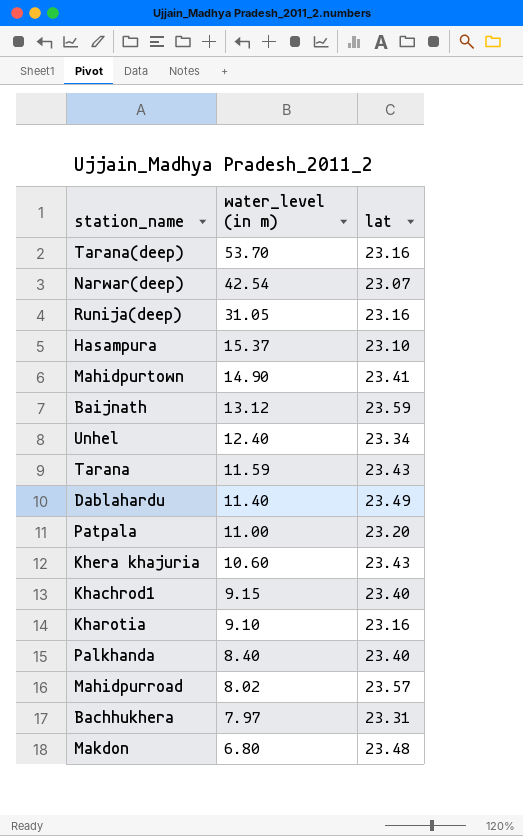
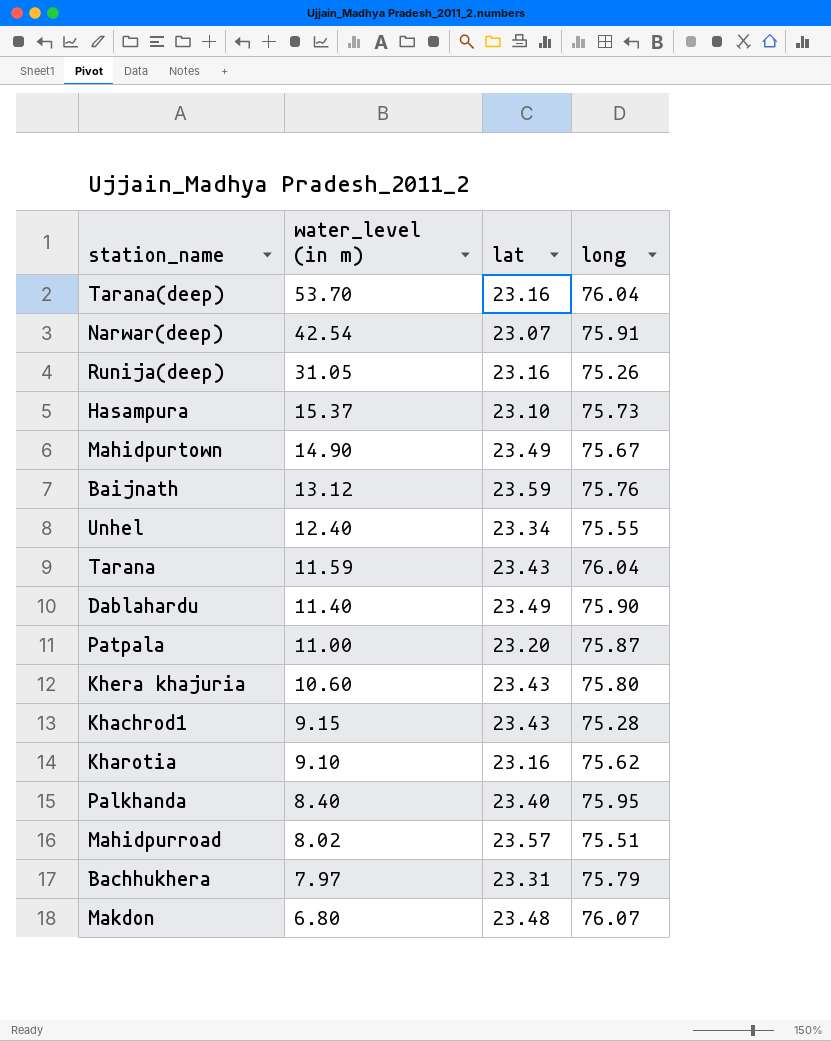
column long | position: none -> 4
Mahidpurtown | lat: 23.41 -> 23.49
Khachrod1 | lat: 23.40 -> 23.43

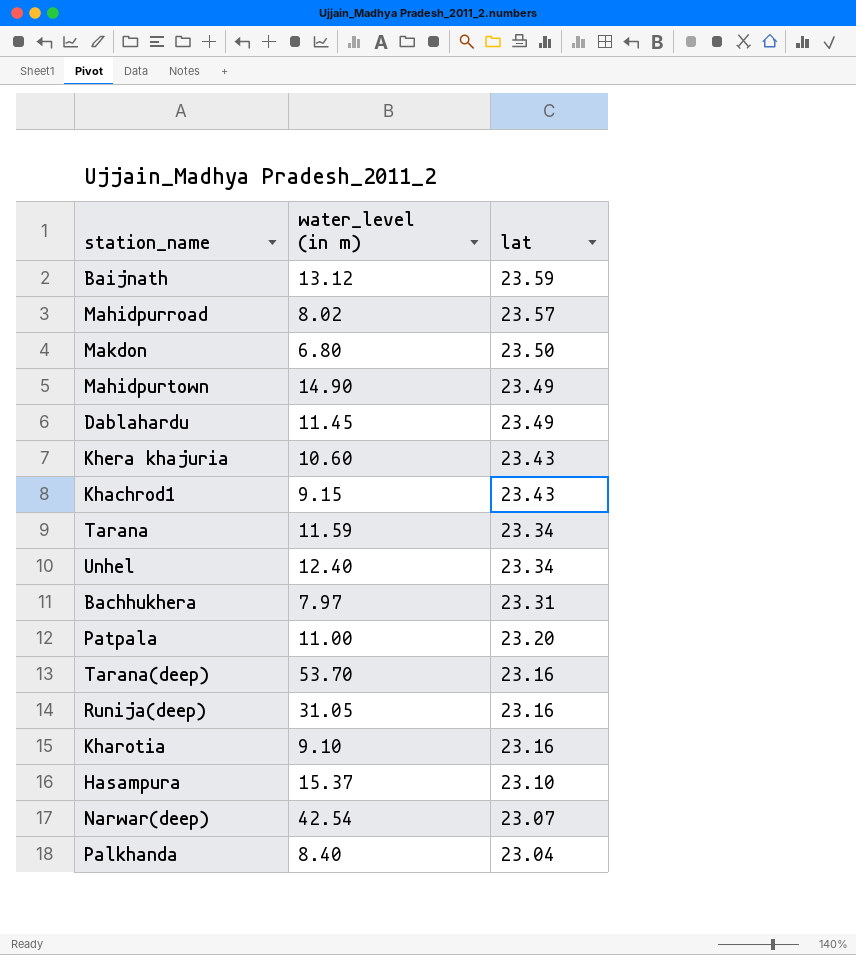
row order: water_level (in m) descending -> lat descending
column long | position: 4 -> none
Makdon | lat: 23.48 -> 23.50
Dablahardu | water_level (in m): 11.40 -> 11.45
Tarana | lat: 23.43 -> 23.34
Palkhanda | lat: 23.40 -> 23.04

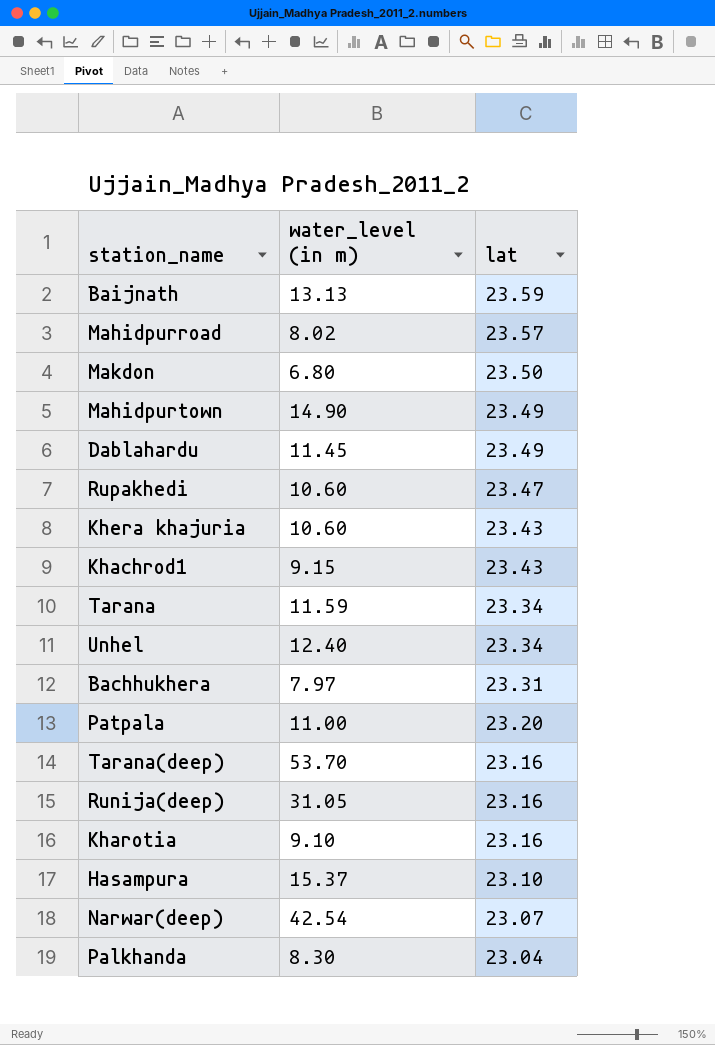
Baijnath | water_level (in m): 13.12 -> 13.13
row Rupakhedi: none -> 10.60 | 23.47
Palkhanda | water_level (in m): 8.40 -> 8.30

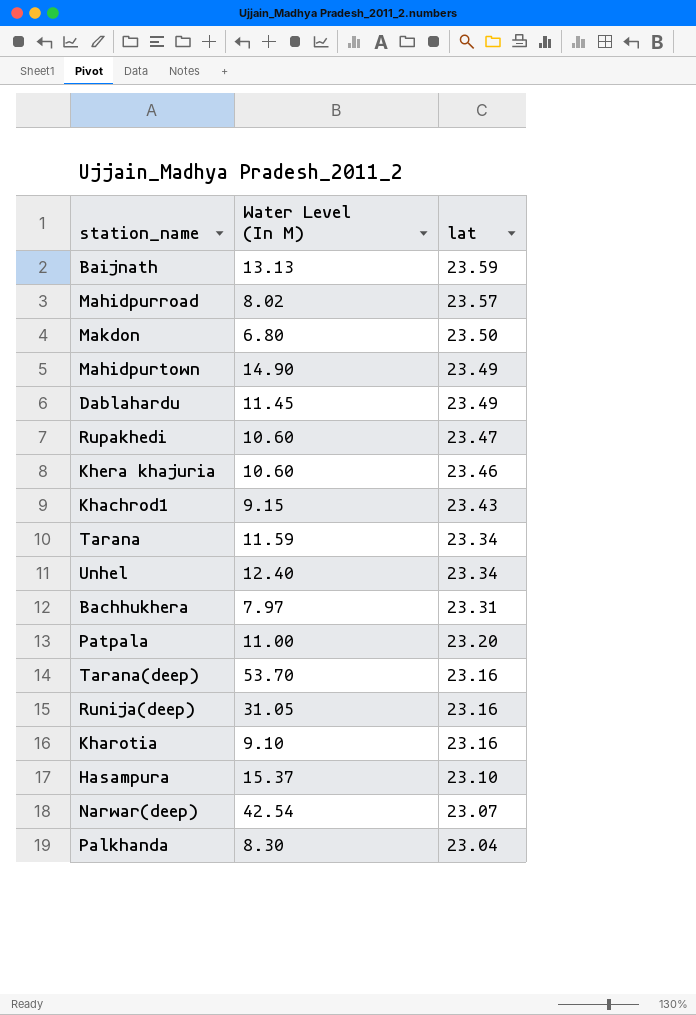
column name: water_level (in m) -> Water Level (In M)
Khera khajuria | lat: 23.43 -> 23.46

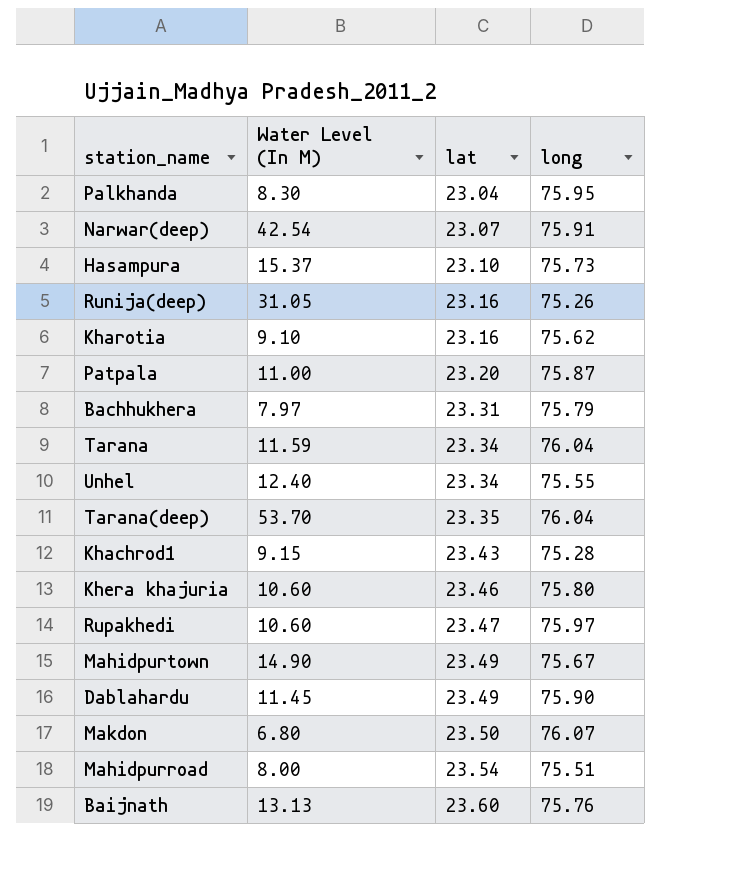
row order: lat descending -> lat ascending
column long | position: none -> 4
Tarana(deep) | lat: 23.16 -> 23.35
Mahidpurroad | Water Level (In M): 8.02 -> 8.00
Mahidpurroad | lat: 23.57 -> 23.54
Baijnath | lat: 23.59 -> 23.60

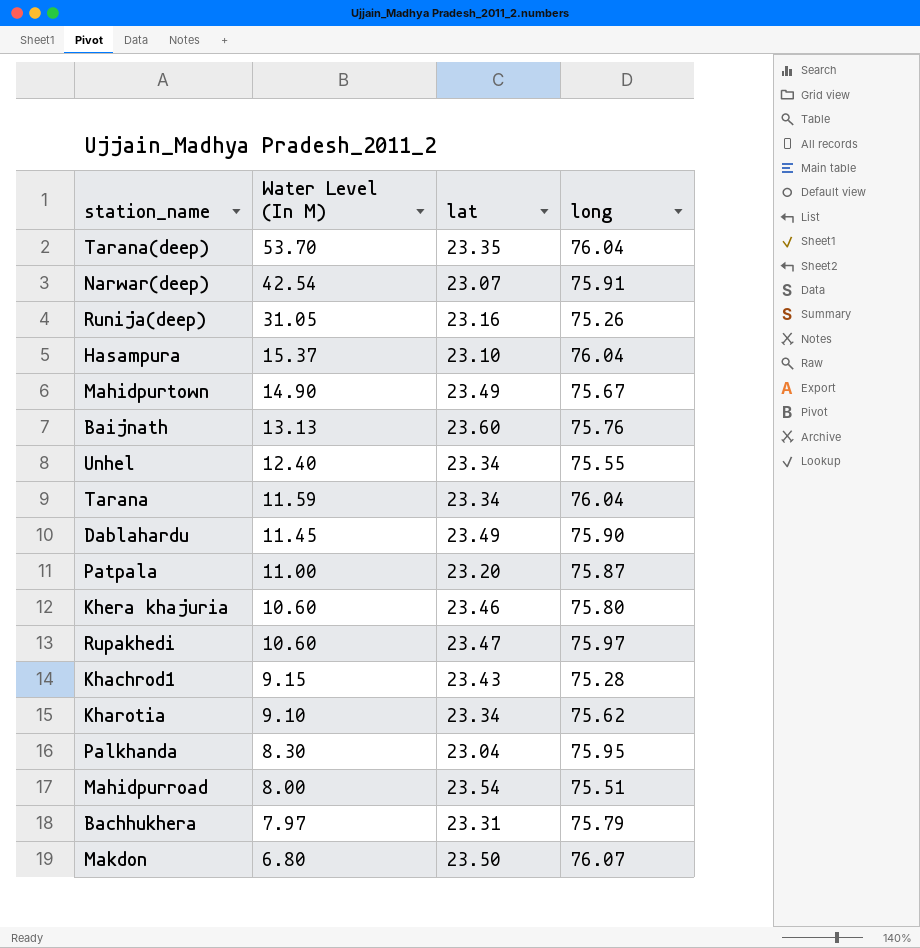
row order: lat ascending -> Water Level (In M) descending
Hasampura | long: 75.73 -> 76.04
Kharotia | lat: 23.16 -> 23.34

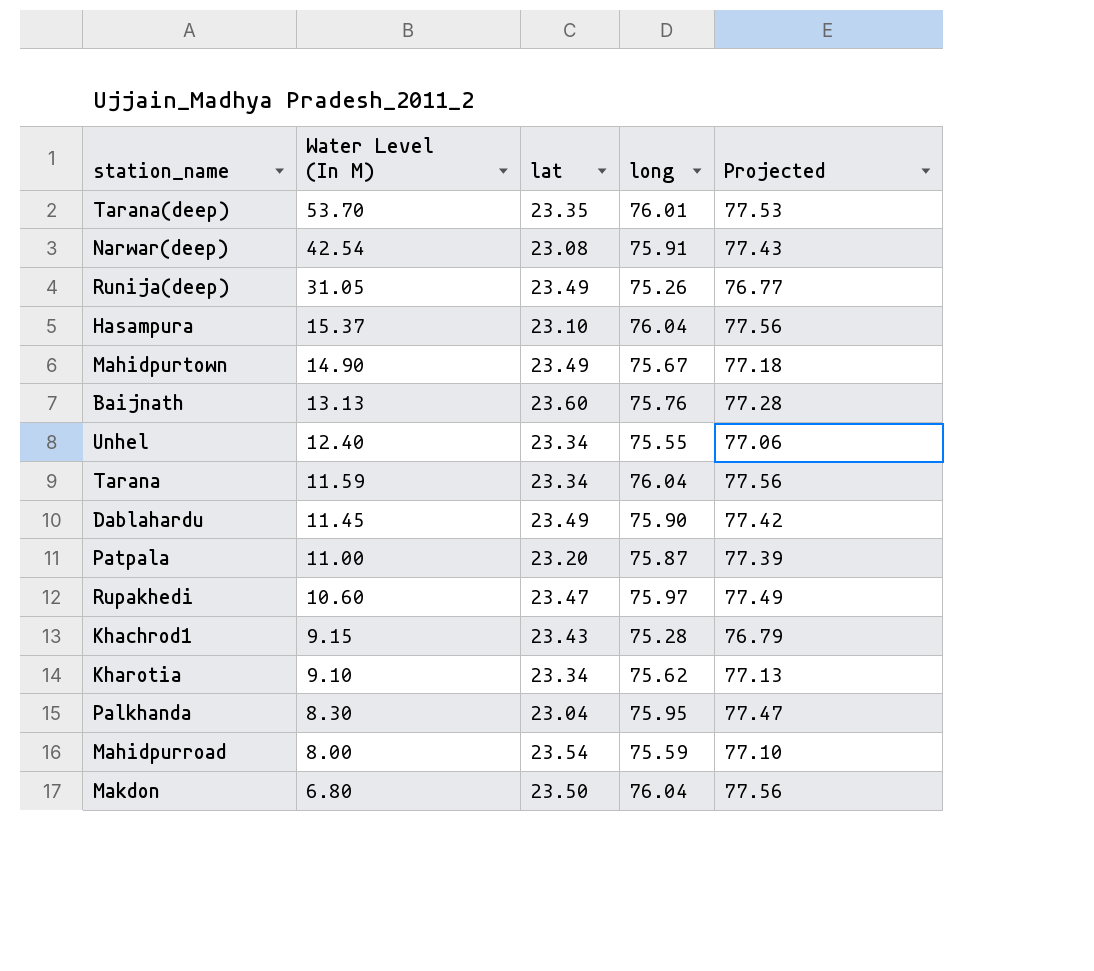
column Projected | formula: none -> [long] * 1.02
row Khera khajuria: 10.60 | 23.46 | 75.80 -> none
row Bachhukhera: 7.97 | 23.31 | 75.79 -> none
Tarana(deep) | long: 76.04 -> 76.01
Narwar(deep) | lat: 23.07 -> 23.08
Runija(deep) | lat: 23.16 -> 23.49
Mahidpurroad | long: 75.51 -> 75.59
Makdon | long: 76.07 -> 76.04

